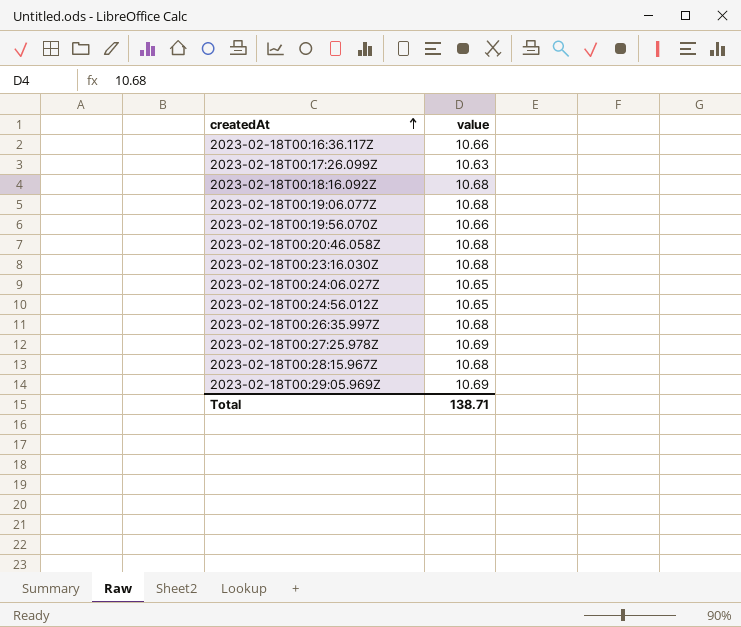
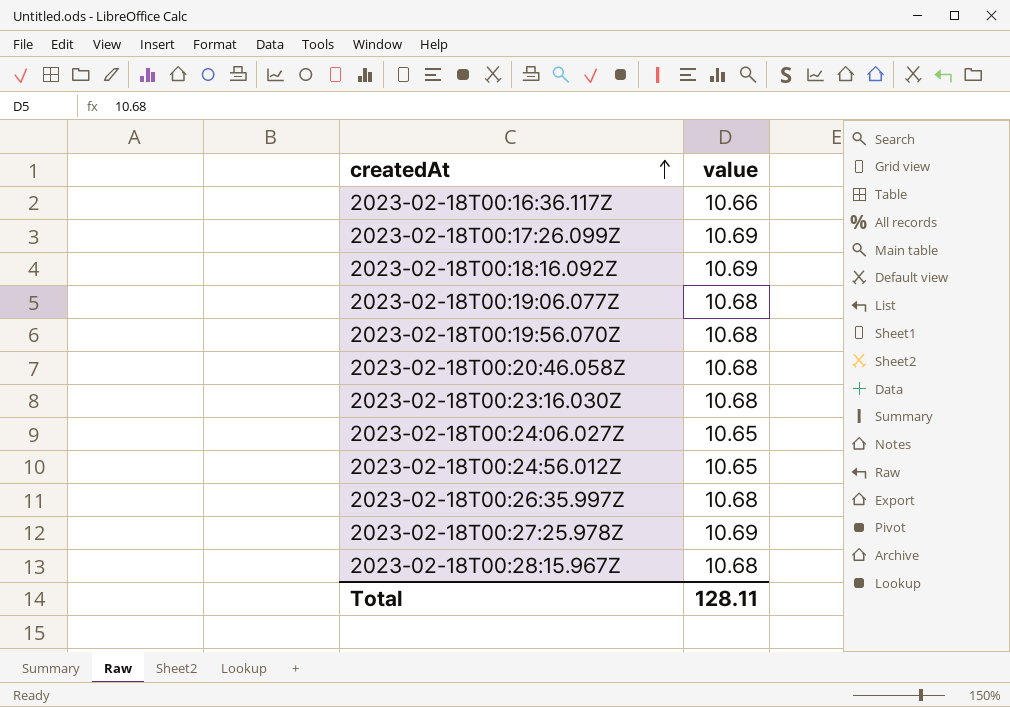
row 2023-02-18T00:29:05.969Z: 10.69 -> none
2023-02-18T00:17:26.099Z | value: 10.63 -> 10.69
2023-02-18T00:18:16.092Z | value: 10.68 -> 10.69
2023-02-18T00:19:56.070Z | value: 10.66 -> 10.68
Total | value: 138.71 -> 128.11

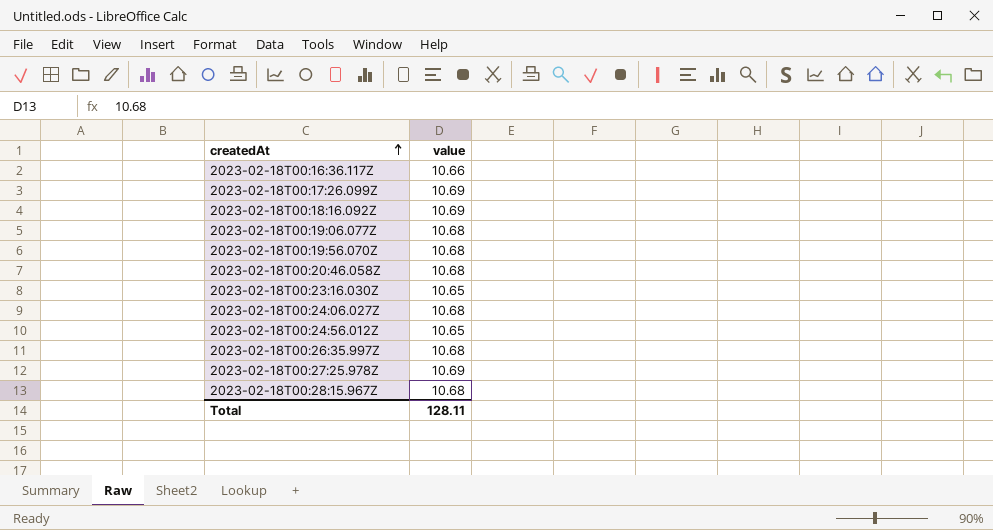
2023-02-18T00:23:16.030Z | value: 10.68 -> 10.65
2023-02-18T00:24:06.027Z | value: 10.65 -> 10.68

